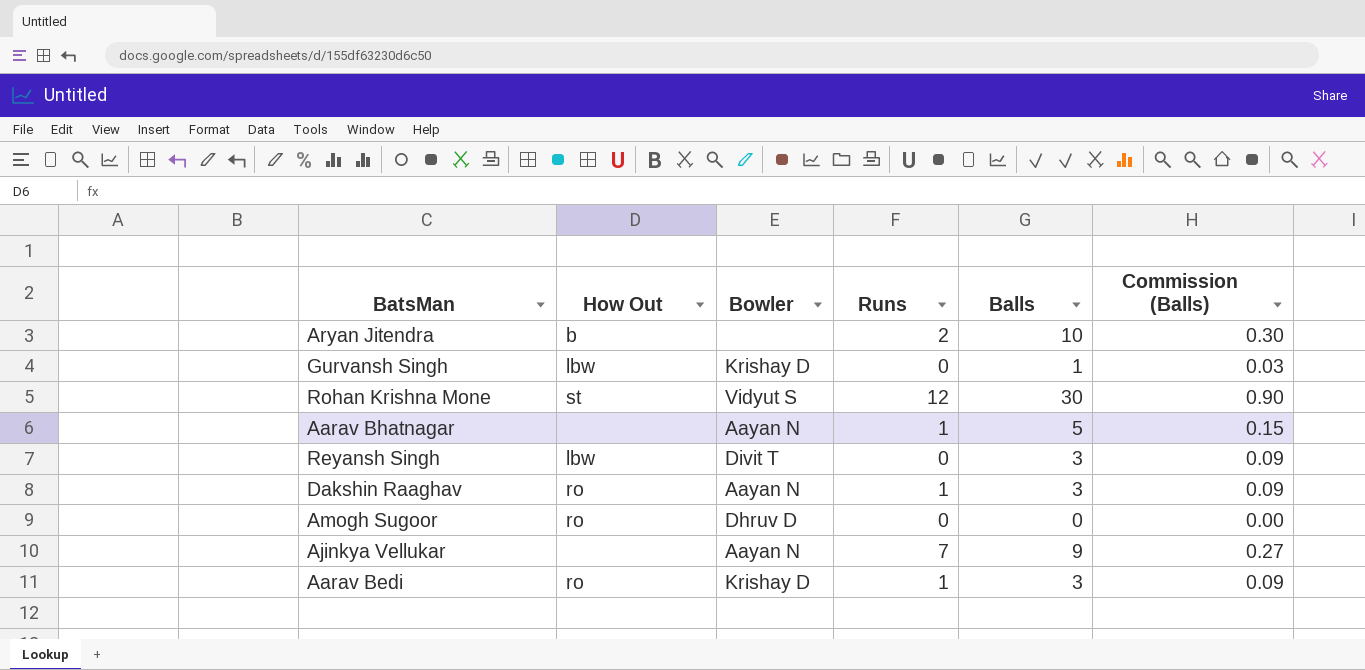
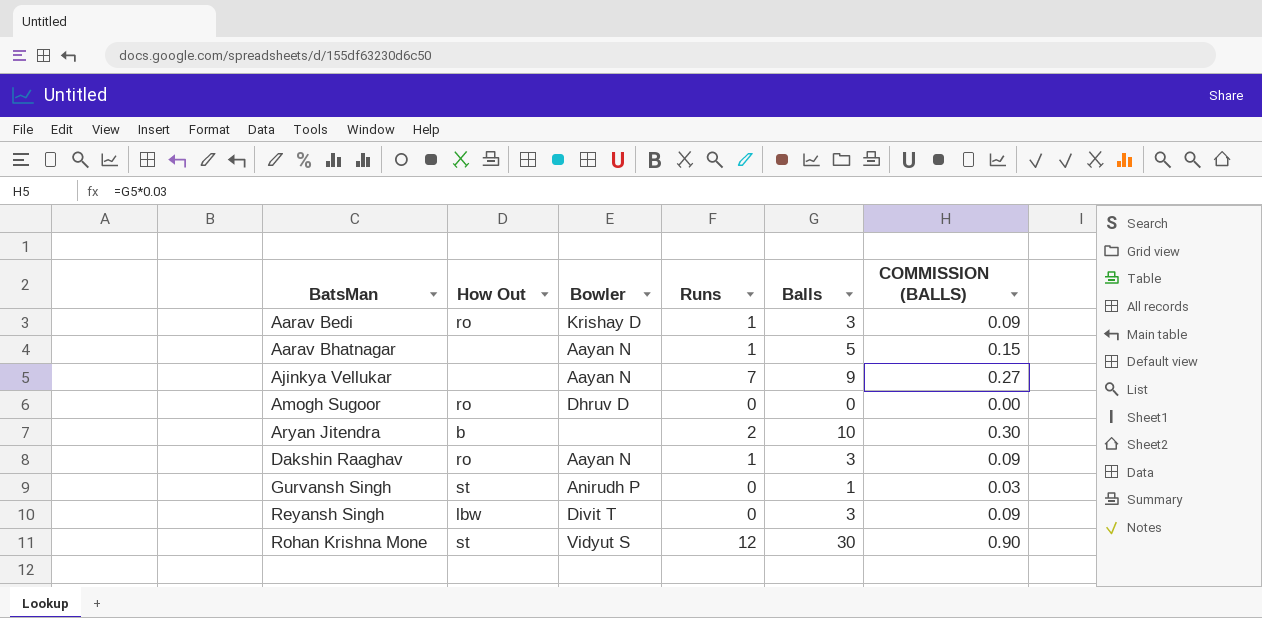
row order: none -> BatsMan ascending
column name: Commission (Balls) -> COMMISSION (BALLS)
Gurvansh Singh | How Out: lbw -> st
Gurvansh Singh | Bowler: Krishay D -> Anirudh P

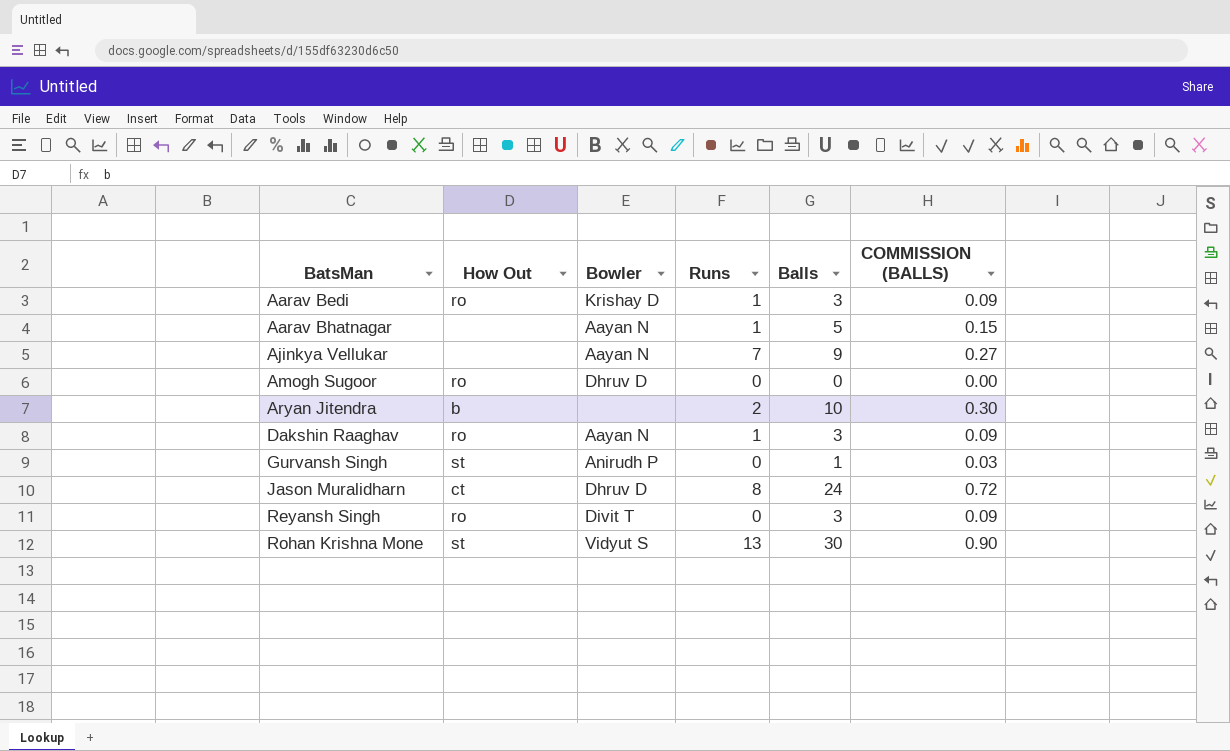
row Jason Muralidharn: none -> ct | Dhruv D | 8 | 24 | 0.72
Reyansh Singh | How Out: lbw -> ro
Rohan Krishna Mone | Runs: 12 -> 13

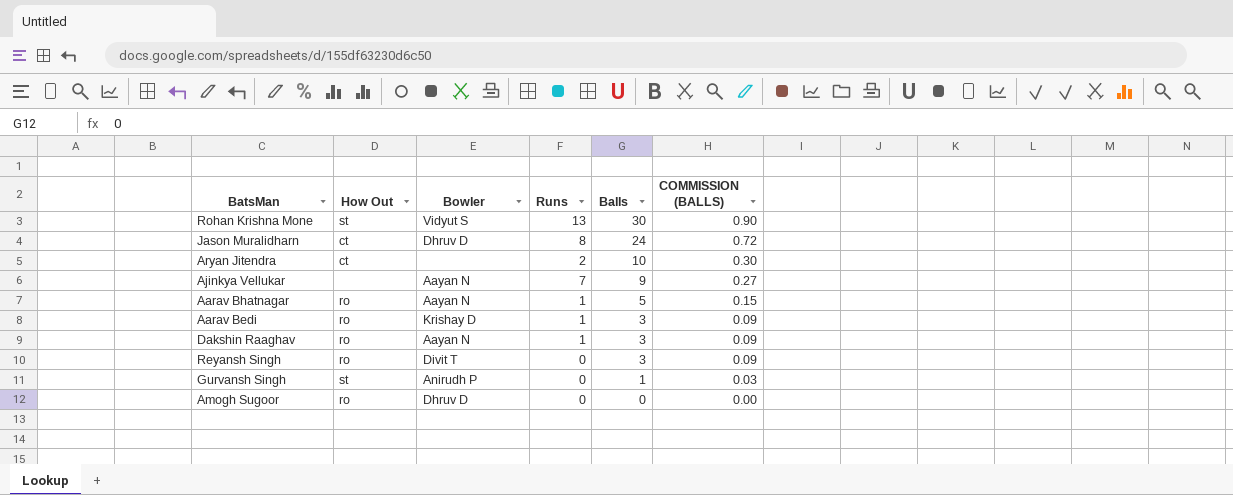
row order: BatsMan ascending -> Balls descending
Aryan Jitendra | How Out: b -> ct
Aarav Bhatnagar | How Out: none -> ro

